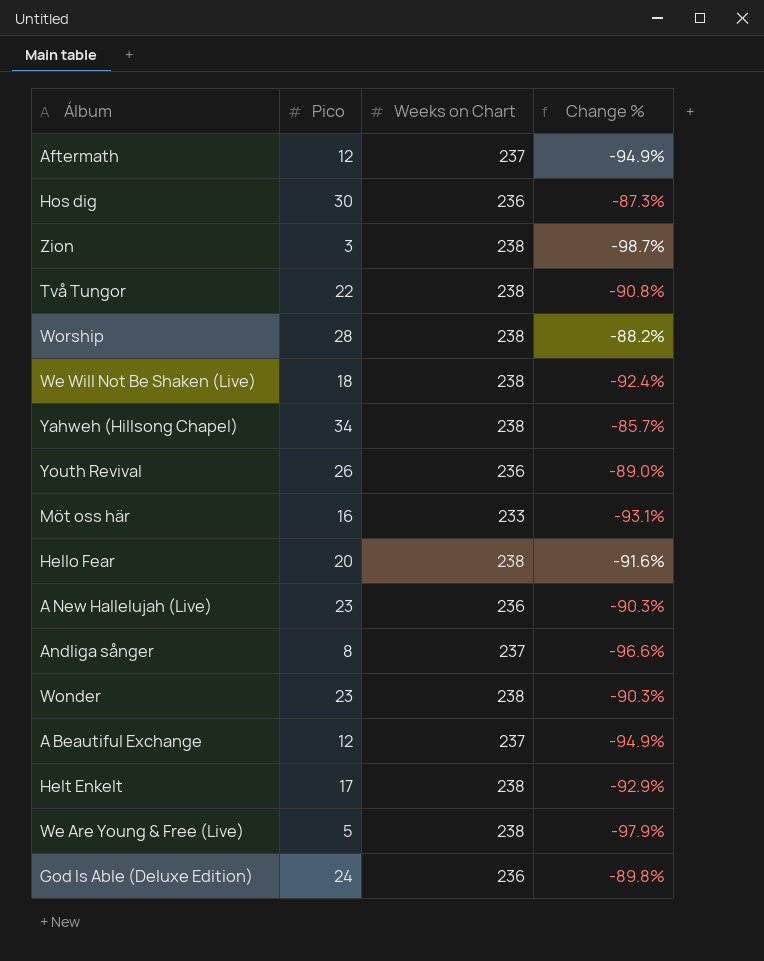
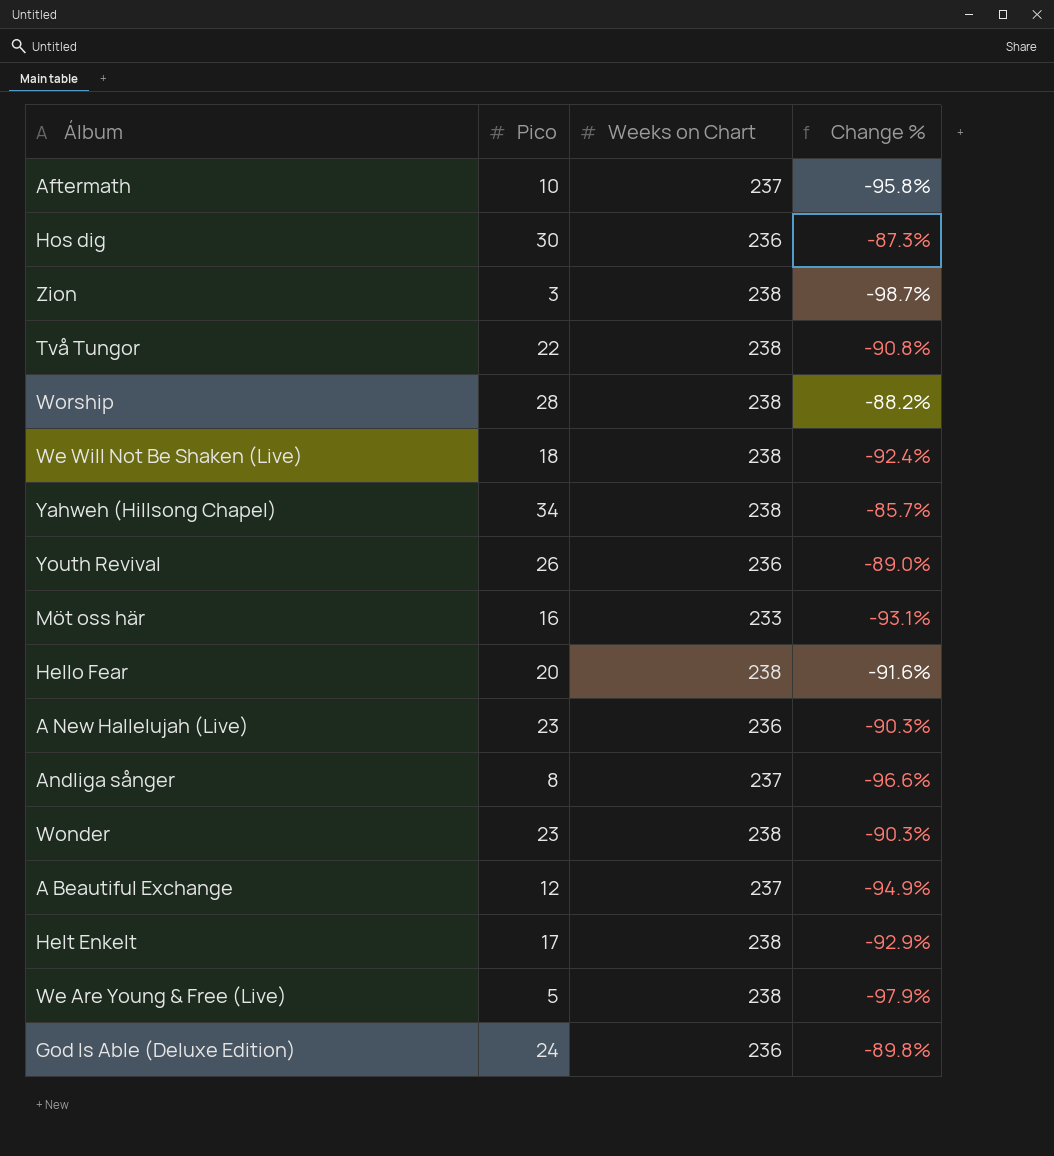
Aftermath | Pico: 12 -> 10
Aftermath | Change %: -94.9% -> -95.8%

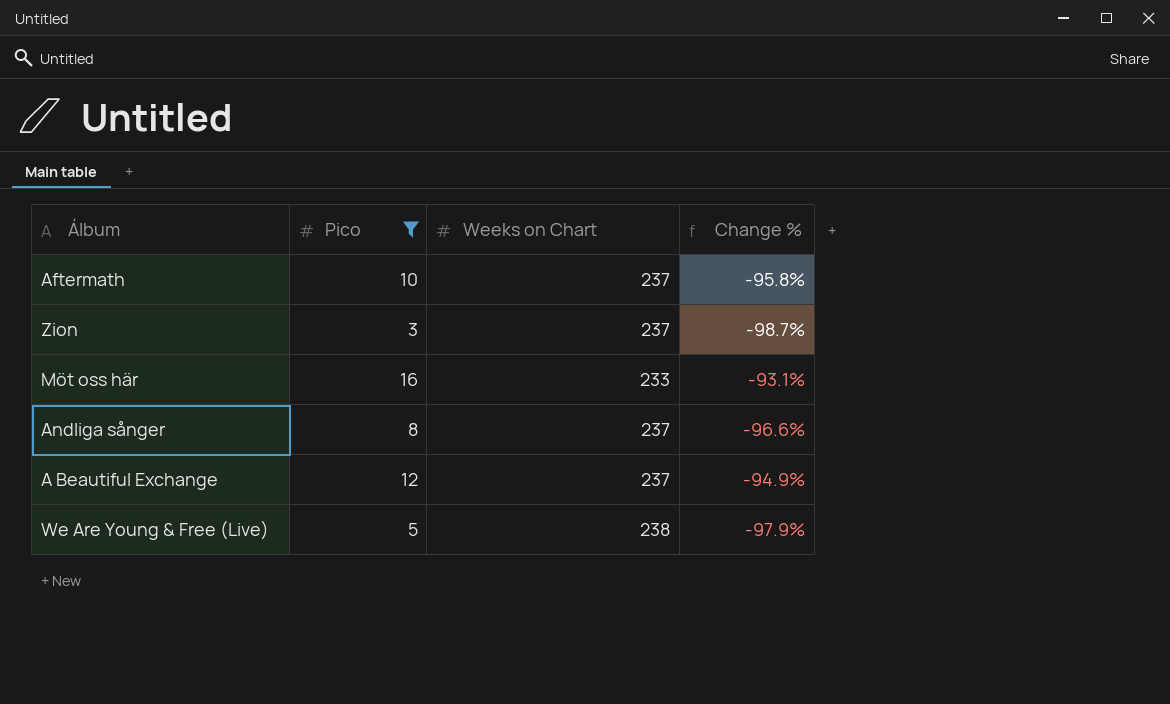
filter: none -> Pico <= 16
Zion | Weeks on Chart: 238 -> 237

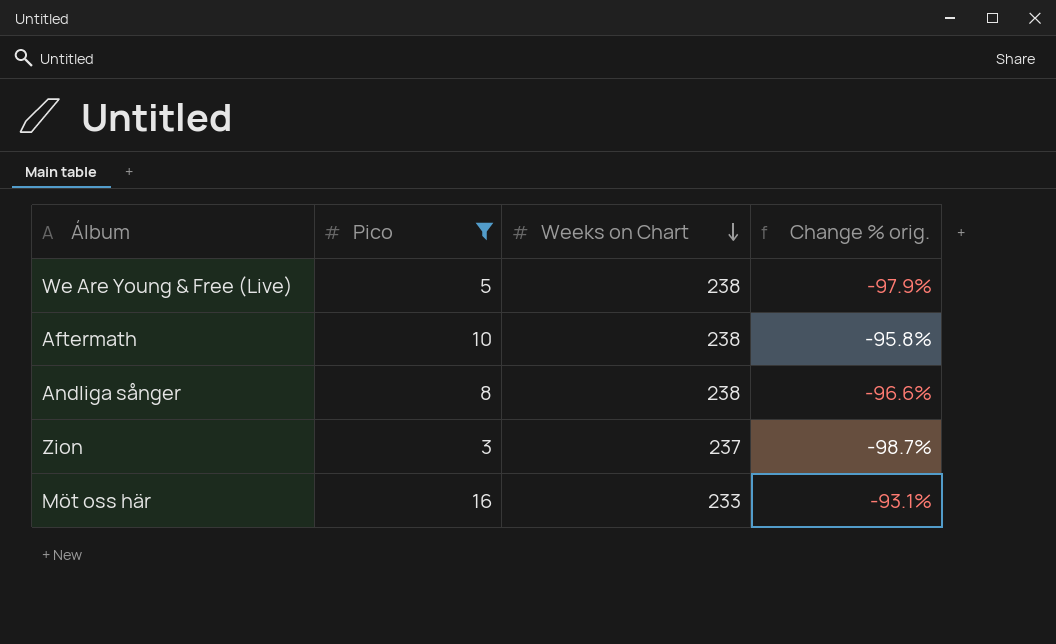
row order: none -> Weeks on Chart descending
column name: Change % -> Change % orig.
row A Beautiful Exchange: 12 | 237 | -94.9% -> none
Aftermath | Weeks on Chart: 237 -> 238
Andliga sånger | Weeks on Chart: 237 -> 238

